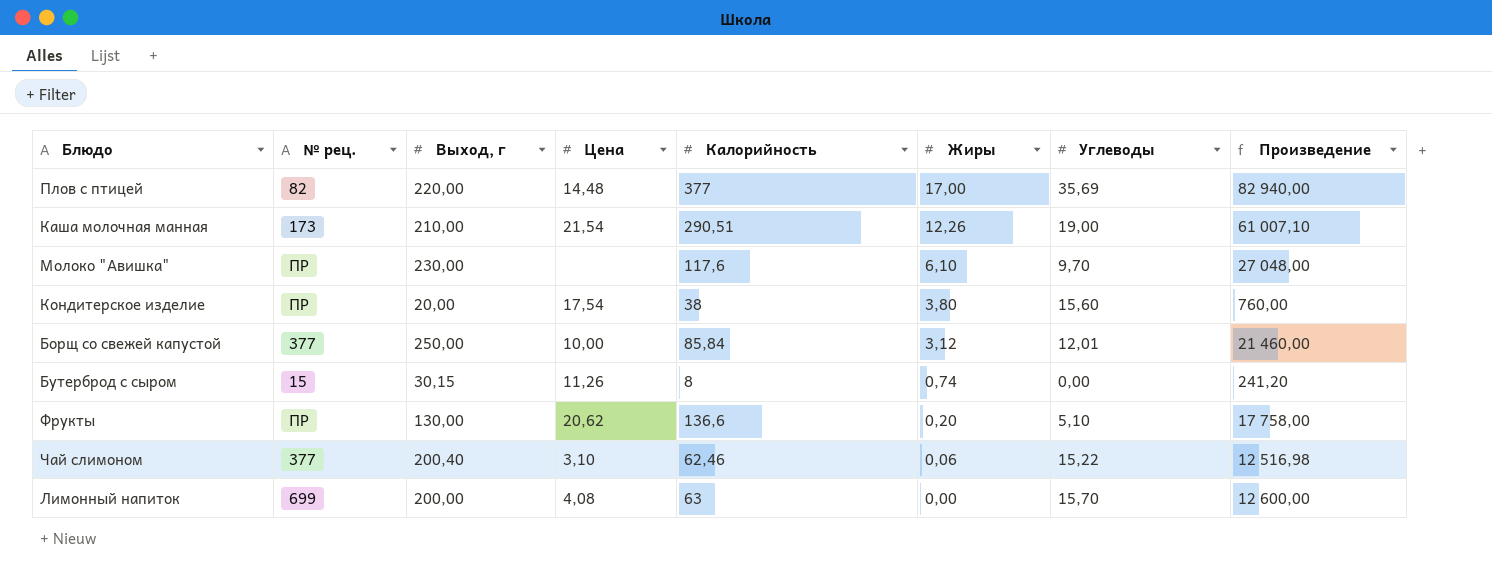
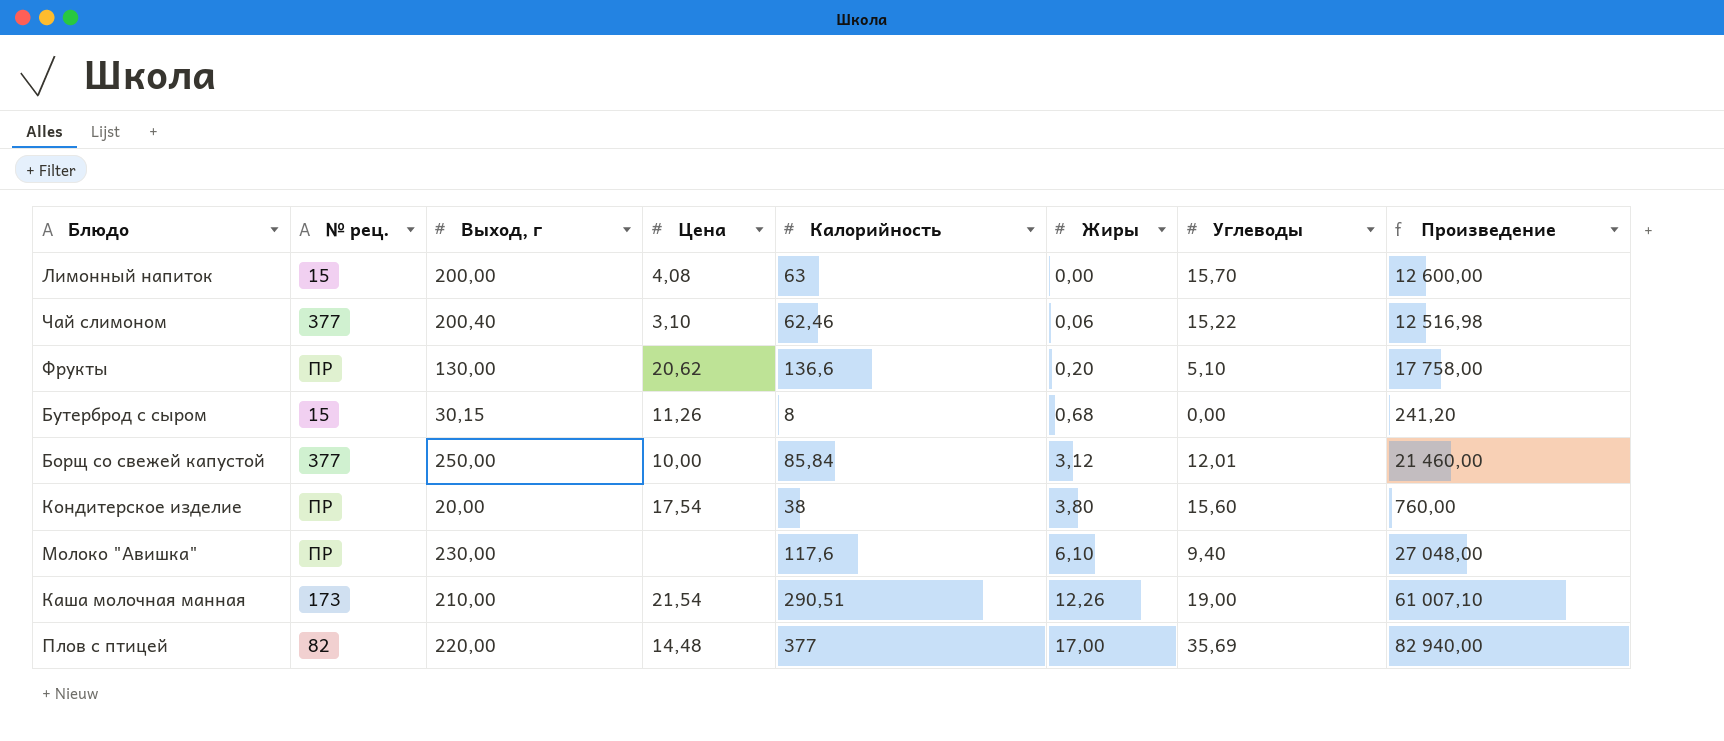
row order: Жиры descending -> Жиры ascending
Лимонный напиток | № рец.: 699 -> 15
Бутерброд с сыром | Жиры: 0,74 -> 0,68
Молоко "Авишка" | Углеводы: 9,70 -> 9,40

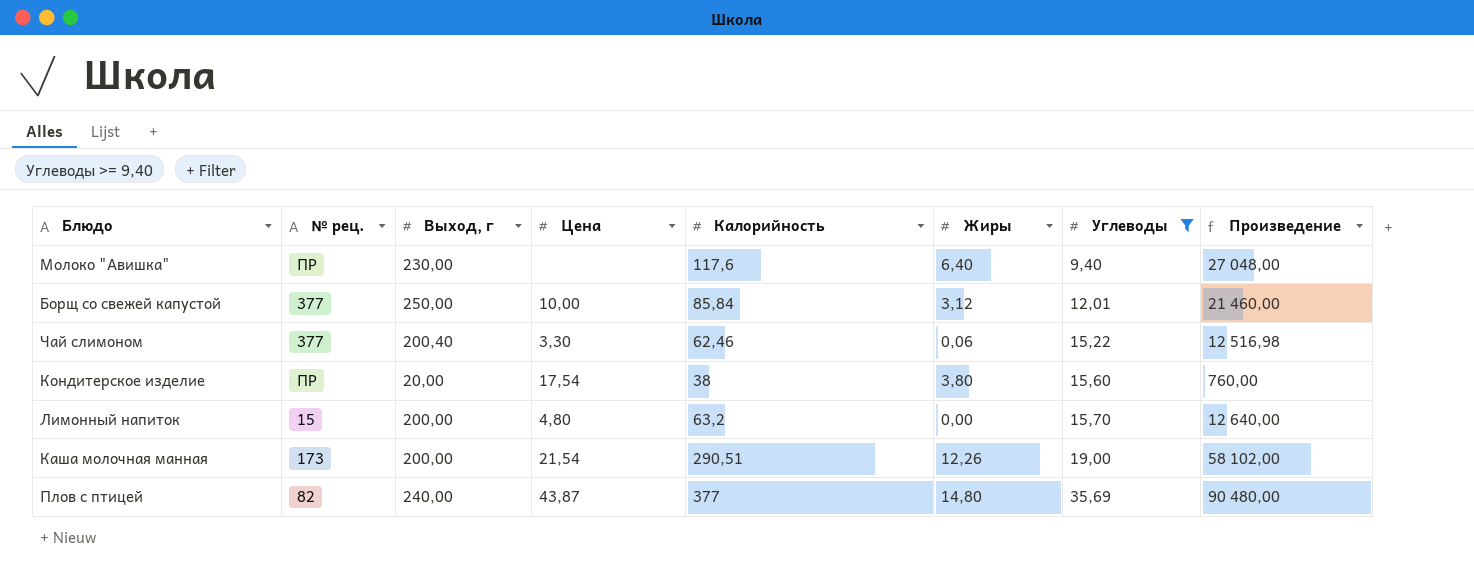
filter: none -> Углеводы >= 9,40
row order: Жиры ascending -> Углеводы ascending
Молоко "Авишка" | Жиры: 6,10 -> 6,40
Чай слимоном | Цена: 3,10 -> 3,30
Лимонный напиток | Цена: 4,08 -> 4,80
Лимонный напиток | Калорийность: 63 -> 63,2
Лимонный напиток | Произведение: 12 600,00 -> 12 640,00
Каша молочная манная | Выход, г: 210,00 -> 200,00
Каша молочная манная | Произведение: 61 007,10 -> 58 102,00
Плов с птицей | Выход, г: 220,00 -> 240,00
Плов с птицей | Цена: 14,48 -> 43,87
Плов с птицей | Жиры: 17,00 -> 14,80
Плов с птицей | Произведение: 82 940,00 -> 90 480,00

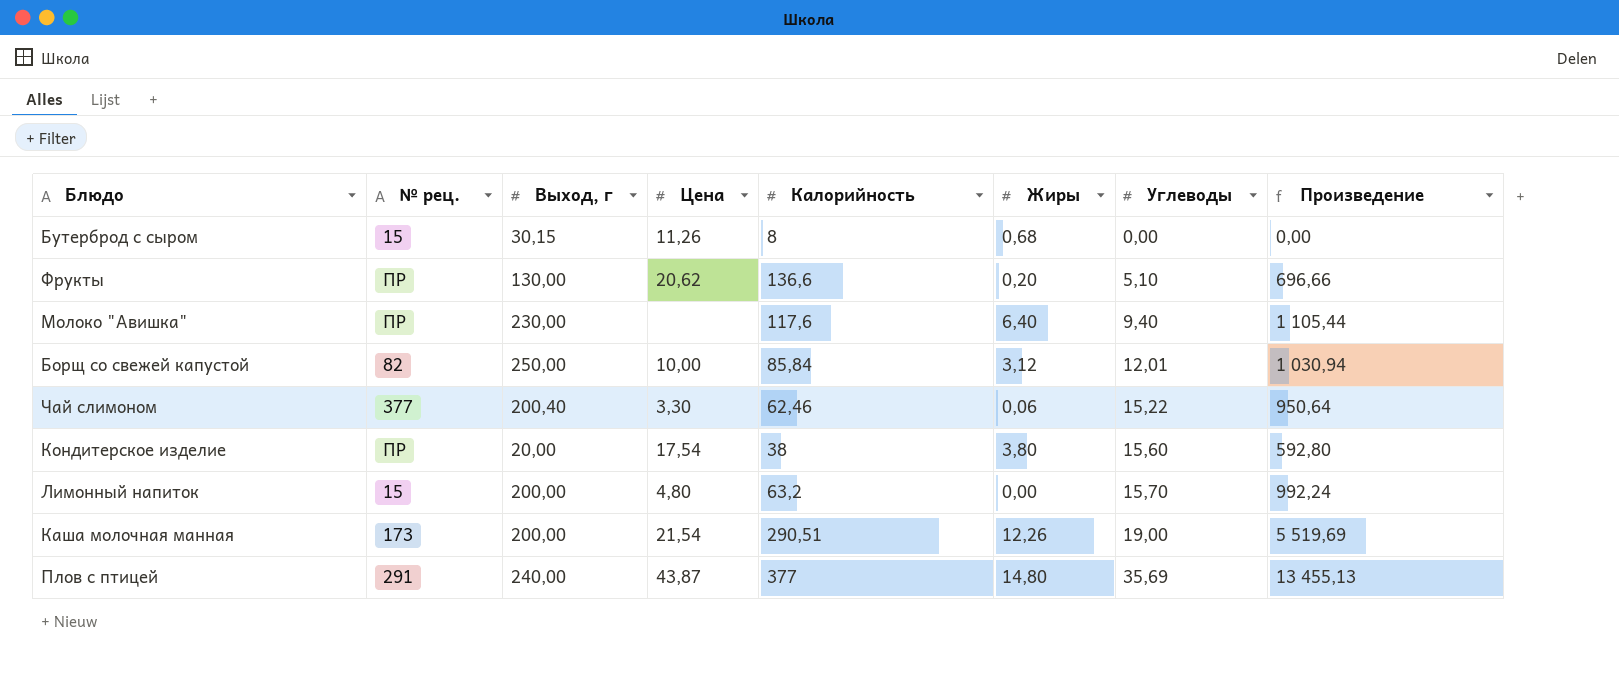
filter: Углеводы >= 9,40 -> none
column Произведение | formula: [Выход, г] * [Калорийность] -> [Калорийность] * [Углеводы]
Борщ со свежей капустой | № рец.: 377 -> 82
Плов с птицей | № рец.: 82 -> 291

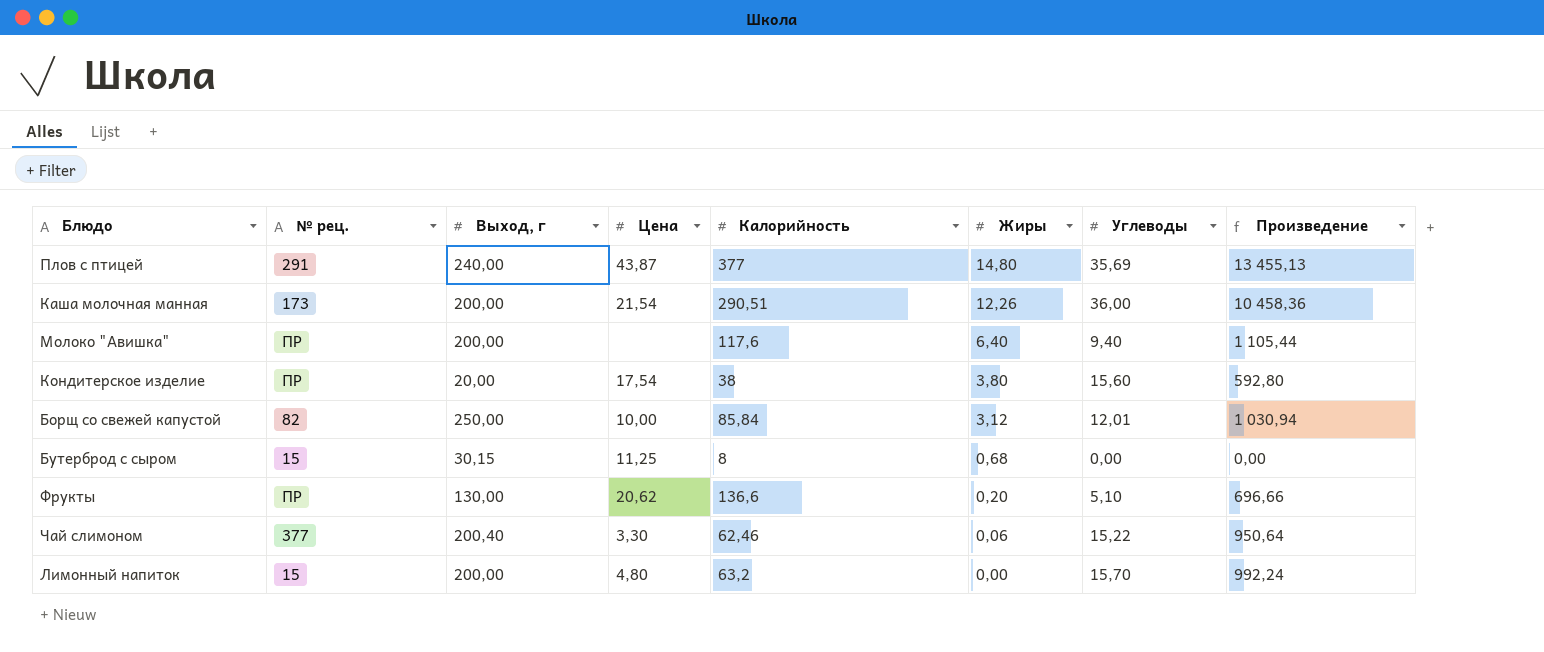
row order: Углеводы ascending -> Жиры descending
Каша молочная манная | Углеводы: 19,00 -> 36,00
Каша молочная манная | Произведение: 5 519,69 -> 10 458,36
Молоко "Авишка" | Выход, г: 230,00 -> 200,00
Бутерброд с сыром | Цена: 11,26 -> 11,25

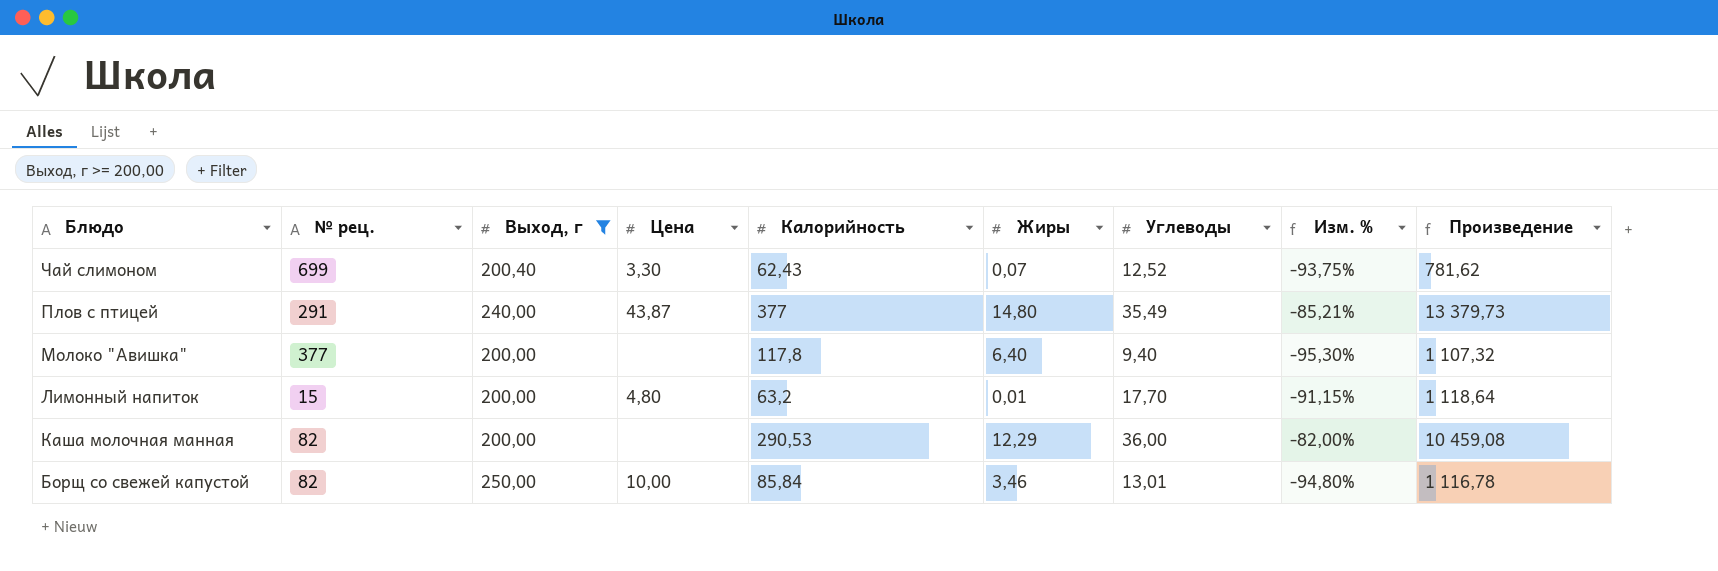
filter: none -> Выход, г >= 200,00
row order: Жиры descending -> Блюдо descending
column Изм. % | formula: none -> ([Углеводы] - [Выход, г]) / [Выход, г]
Чай слимоном | № рец.: 377 -> 699
Чай слимоном | Калорийность: 62,46 -> 62,43
Чай слимоном | Жиры: 0,06 -> 0,07
Чай слимоном | Углеводы: 15,22 -> 12,52
Чай слимоном | Произведение: 950,64 -> 781,62
Плов с птицей | Углеводы: 35,69 -> 35,49
Плов с птицей | Произведение: 13 455,13 -> 13 379,73
Молоко "Авишка" | № рец.: ПР -> 377
Молоко "Авишка" | Калорийность: 117,6 -> 117,8
Молоко "Авишка" | Произведение: 1 105,44 -> 1 107,32
Лимонный напиток | Жиры: 0,00 -> 0,01
Лимонный напиток | Углеводы: 15,70 -> 17,70
Лимонный напиток | Произведение: 992,24 -> 1 118,64
Каша молочная манная | № рец.: 173 -> 82
Каша молочная манная | Цена: 21,54 -> none
Каша молочная манная | Калорийность: 290,51 -> 290,53
Каша молочная манная | Жиры: 12,26 -> 12,29
Каша молочная манная | Произведение: 10 458,36 -> 10 459,08
Борщ со свежей капустой | Жиры: 3,12 -> 3,46
Борщ со свежей капустой | Углеводы: 12,01 -> 13,01
Борщ со свежей капустой | Произведение: 1 030,94 -> 1 116,78

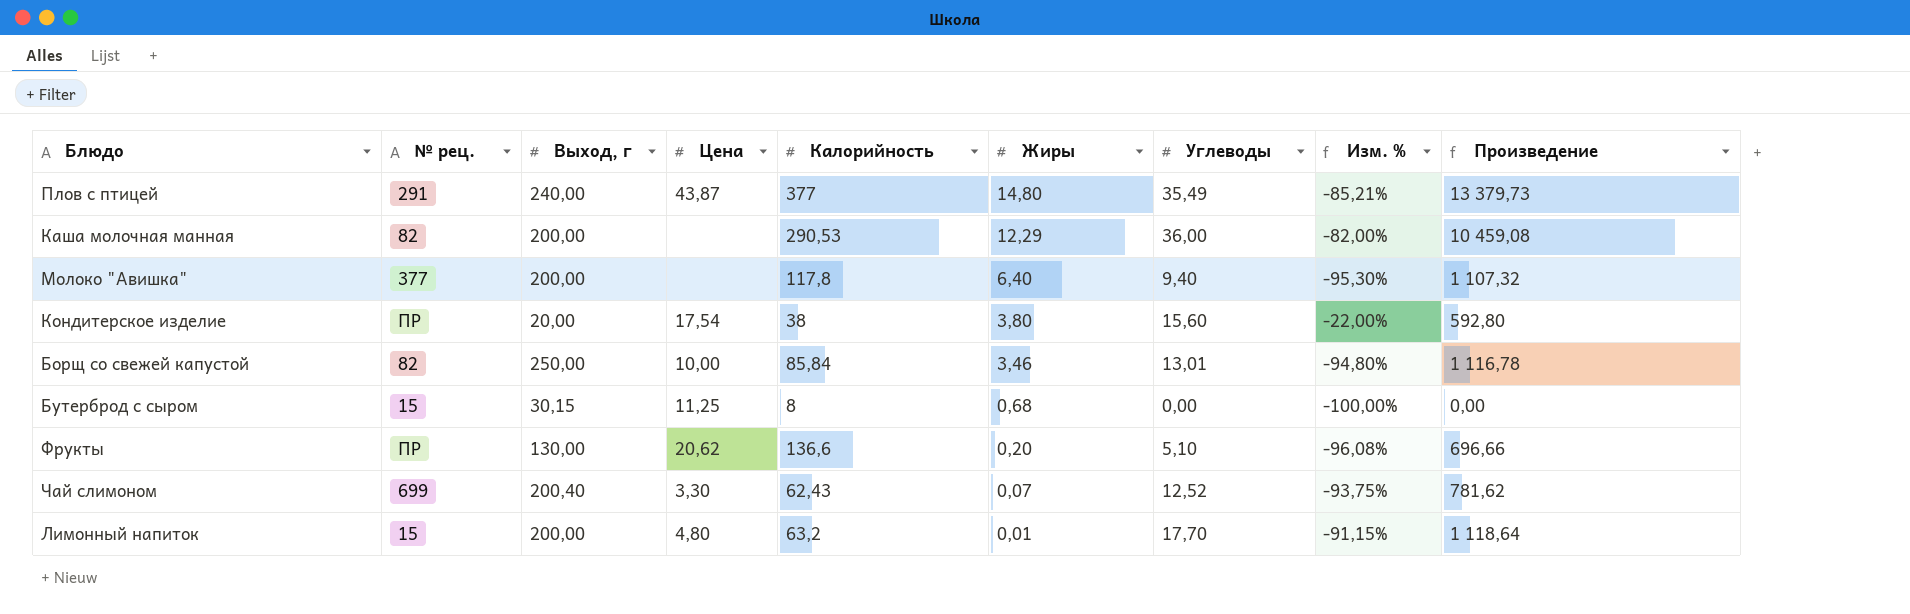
filter: Выход, г >= 200,00 -> none
row order: Блюдо descending -> Жиры descending

